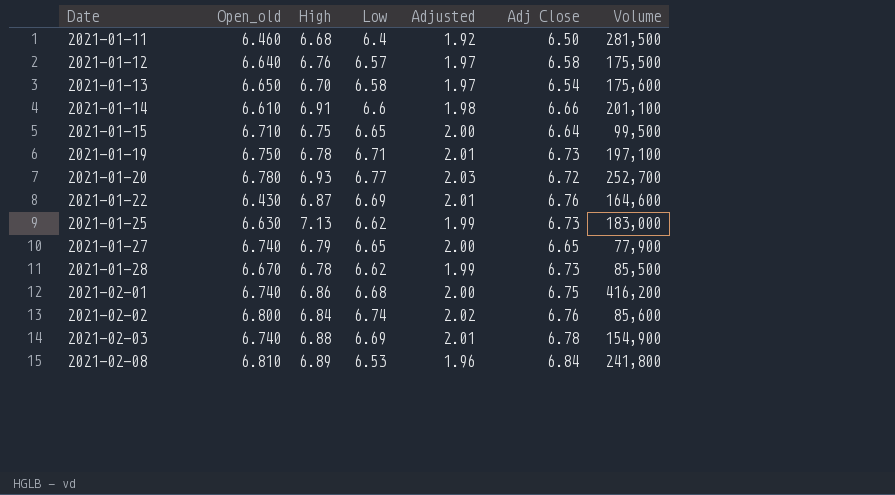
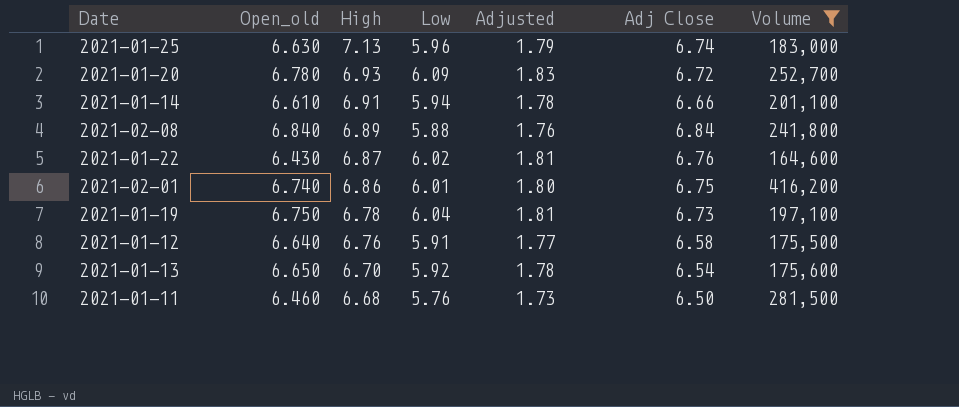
filter: none -> Volume >= 164,600
row order: Date ascending -> High descending
2021-01-25 | Low: 6.62 -> 5.96
2021-01-25 | Adjusted: 1.99 -> 1.79
2021-01-25 | Adj Close: 6.73 -> 6.74
2021-01-20 | Low: 6.77 -> 6.09
2021-01-20 | Adjusted: 2.03 -> 1.83
2021-01-14 | Low: 6.6 -> 5.94
2021-01-14 | Adjusted: 1.98 -> 1.78
2021-02-08 | Open_old: 6.810 -> 6.840
2021-02-08 | Low: 6.53 -> 5.88
2021-02-08 | Adjusted: 1.96 -> 1.76
2021-01-22 | Low: 6.69 -> 6.02
2021-01-22 | Adjusted: 2.01 -> 1.81
2021-02-01 | Low: 6.68 -> 6.01
2021-02-01 | Adjusted: 2.00 -> 1.80
2021-01-19 | Low: 6.71 -> 6.04
2021-01-19 | Adjusted: 2.01 -> 1.81
2021-01-12 | Low: 6.57 -> 5.91
2021-01-12 | Adjusted: 1.97 -> 1.77
2021-01-13 | Low: 6.58 -> 5.92
2021-01-13 | Adjusted: 1.97 -> 1.78
2021-01-11 | Low: 6.4 -> 5.76
2021-01-11 | Adjusted: 1.92 -> 1.73

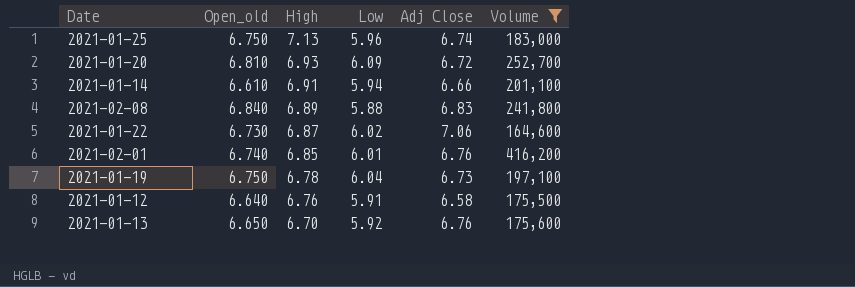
column Adjusted | formula: [Low] * 0.3 -> none
row 2021-01-11: 6.460 | 6.68 | 5.76 | 1.73 | 6.50 | 281,500 -> none
2021-01-25 | Open_old: 6.630 -> 6.750
2021-01-20 | Open_old: 6.780 -> 6.810
2021-02-08 | Adj Close: 6.84 -> 6.83
2021-01-22 | Open_old: 6.430 -> 6.730
2021-01-22 | Adj Close: 6.76 -> 7.06
2021-02-01 | High: 6.86 -> 6.85
2021-02-01 | Adj Close: 6.75 -> 6.76
2021-01-13 | Adj Close: 6.54 -> 6.76

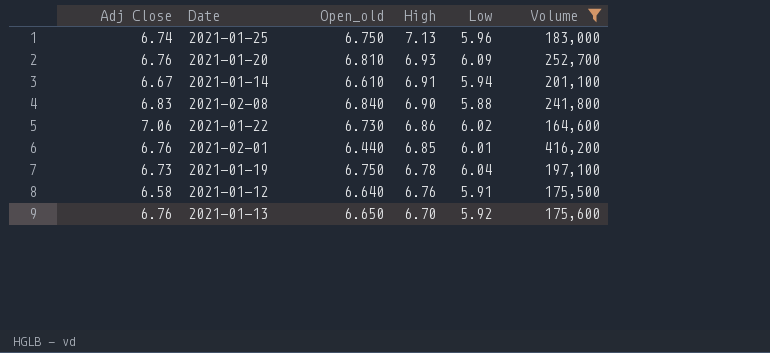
column Adj Close | position: 5 -> 1
2021-01-20 | Adj Close: 6.72 -> 6.76
2021-01-14 | Adj Close: 6.66 -> 6.67
2021-02-08 | High: 6.89 -> 6.90
2021-01-22 | High: 6.87 -> 6.86
2021-02-01 | Open_old: 6.740 -> 6.440

